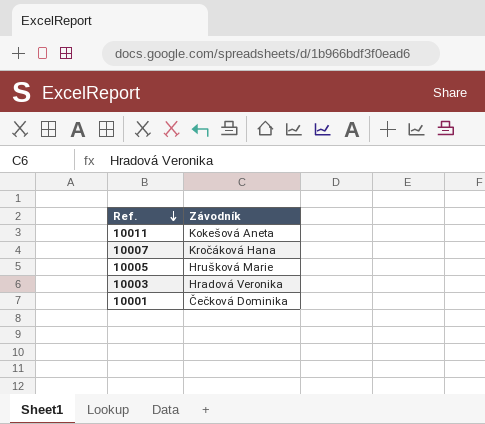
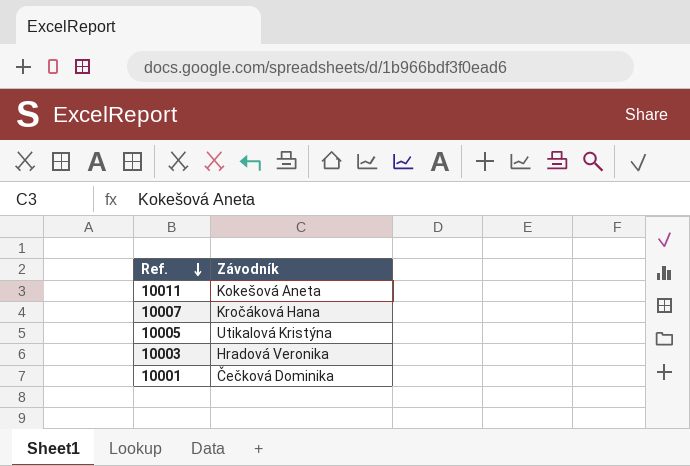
10005 | Závodník: Hrušková Marie -> Utikalová Kristýna

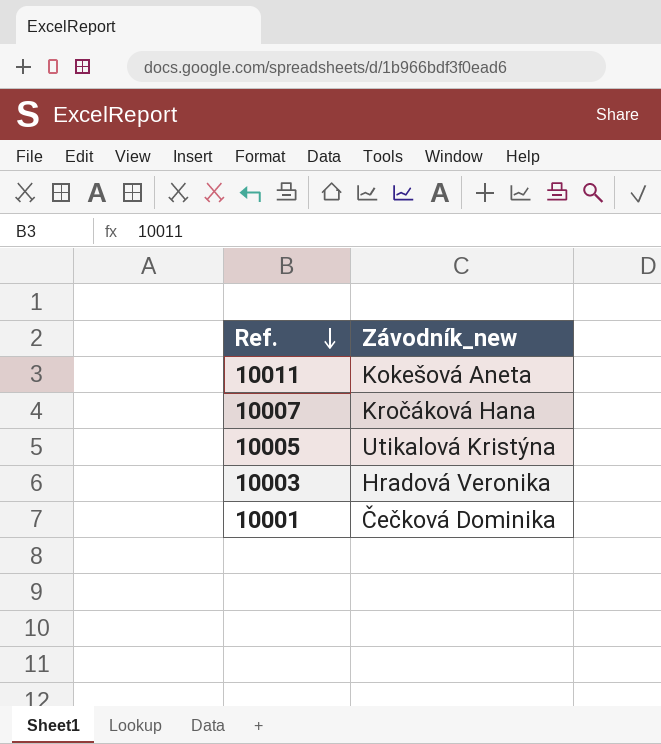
column name: Závodník -> Závodník_new

